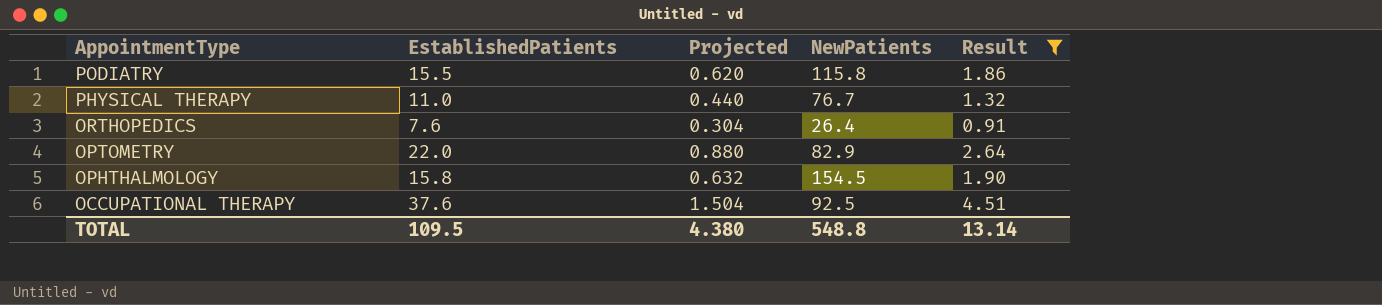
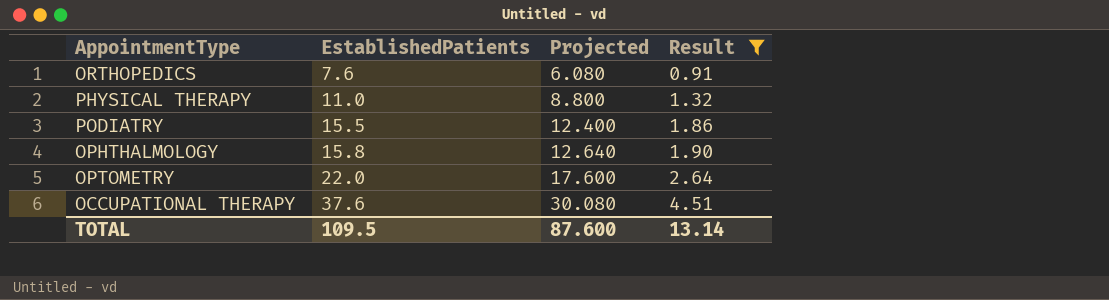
row order: AppointmentType descending -> EstablishedPatients ascending
column NewPatients | position: 4 -> none
column Projected | formula: [EstablishedPatients] * 0.04 -> [EstablishedPatients] * 0.8
TOTAL | Projected: 4.380 -> 87.600

